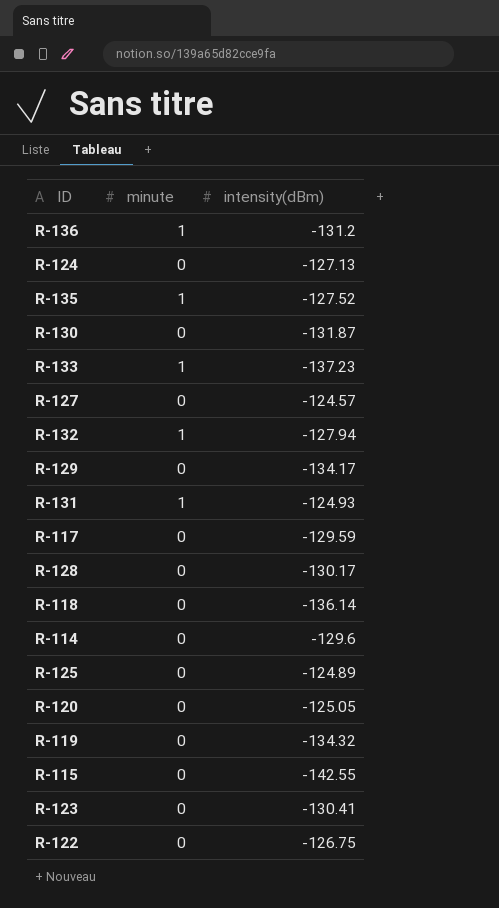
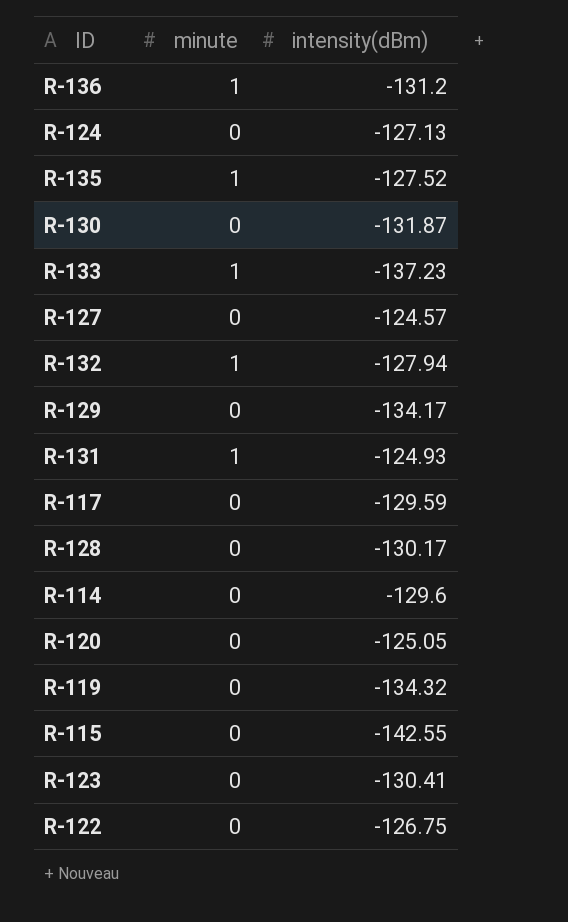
row R-118: 0 | -136.14 -> none
row R-125: 0 | -124.89 -> none

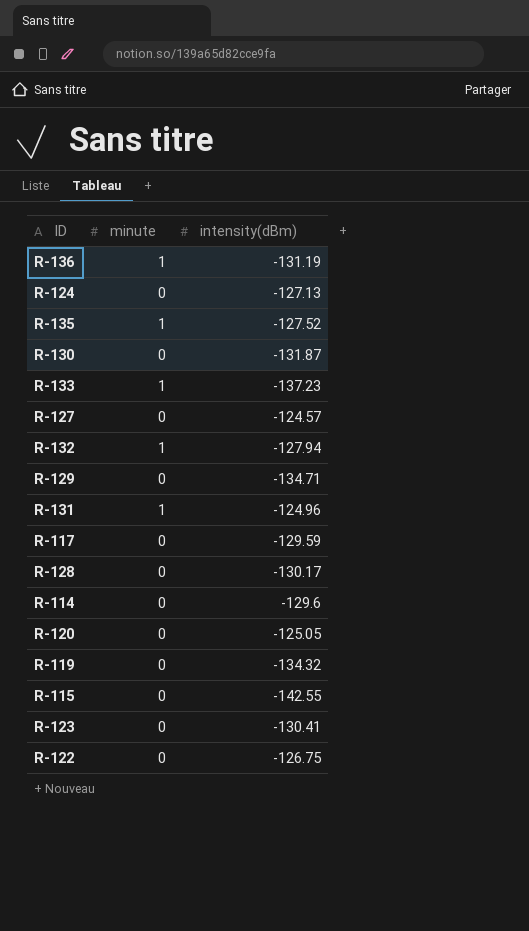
R-136 | intensity(dBm): -131.2 -> -131.19
R-129 | intensity(dBm): -134.17 -> -134.71
R-131 | intensity(dBm): -124.93 -> -124.96

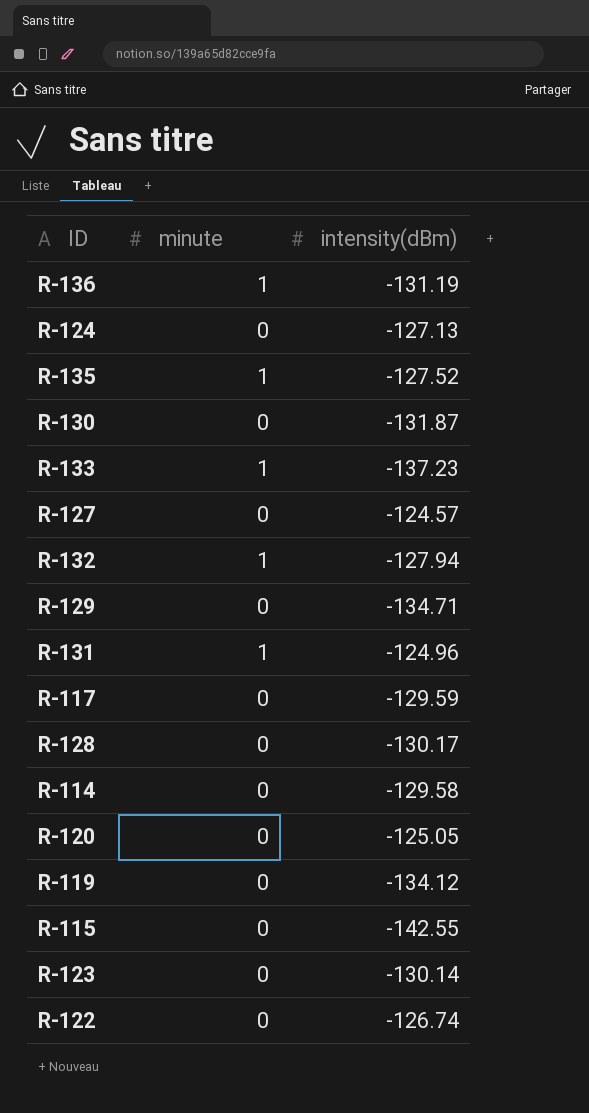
R-114 | intensity(dBm): -129.6 -> -129.58
R-119 | intensity(dBm): -134.32 -> -134.12
R-123 | intensity(dBm): -130.41 -> -130.14
R-122 | intensity(dBm): -126.75 -> -126.74

